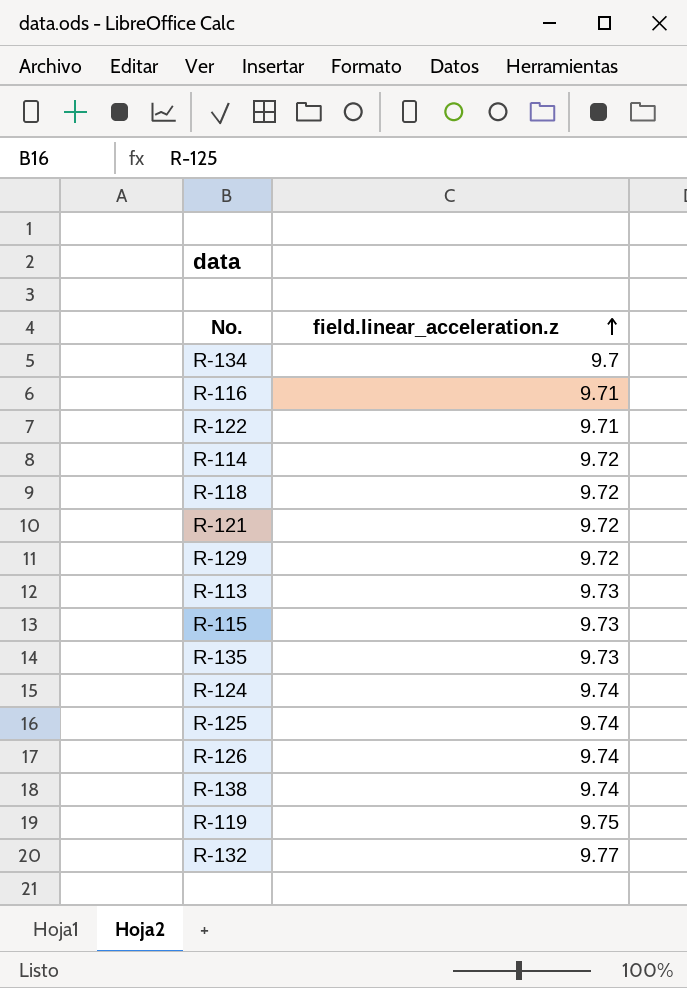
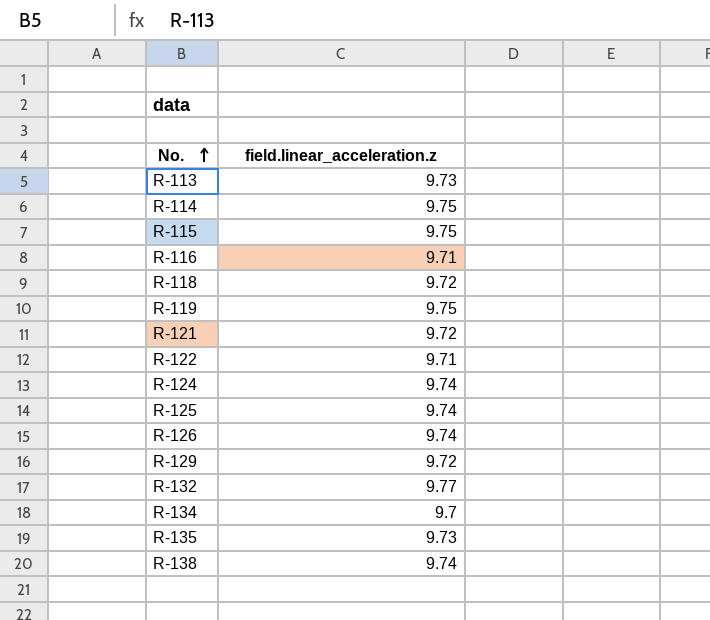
row order: field.linear_acceleration.z ascending -> No. ascending
R-114 | field.linear_acceleration.z: 9.72 -> 9.75
R-115 | field.linear_acceleration.z: 9.73 -> 9.75

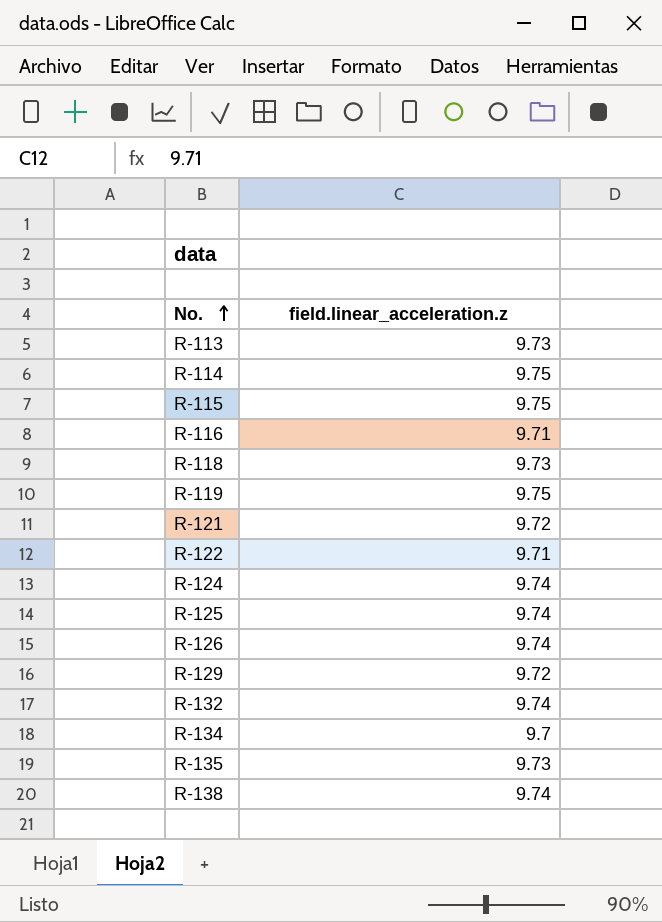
R-118 | field.linear_acceleration.z: 9.72 -> 9.73
R-132 | field.linear_acceleration.z: 9.77 -> 9.74

